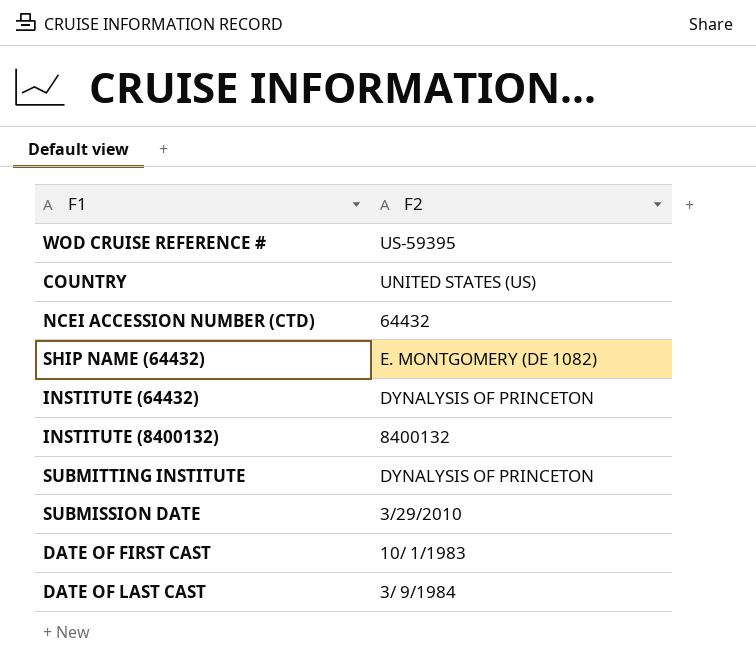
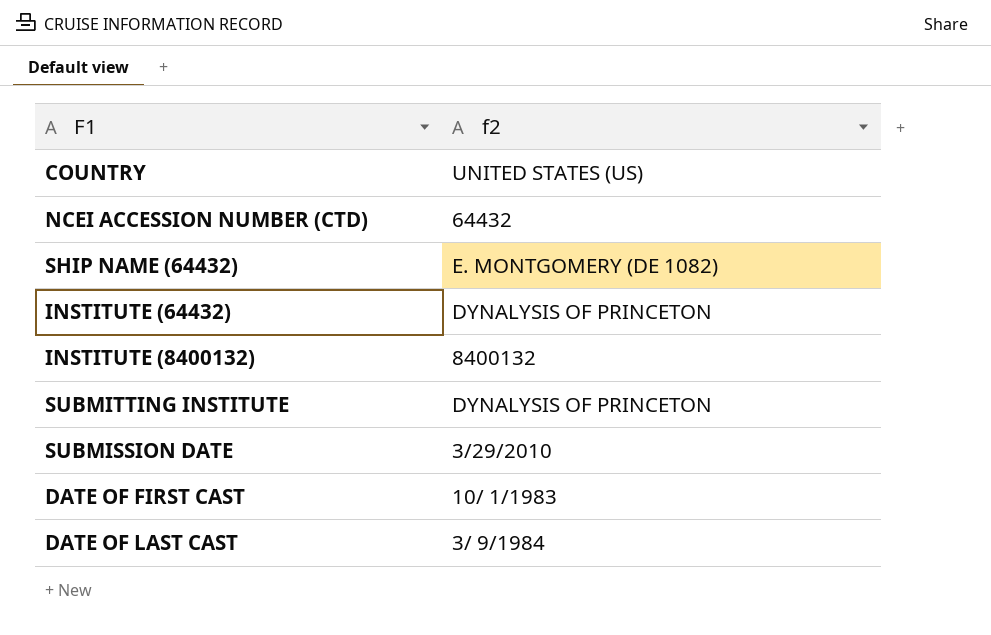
column name: F2 -> f2
row WOD CRUISE REFERENCE #: US-59395 -> none

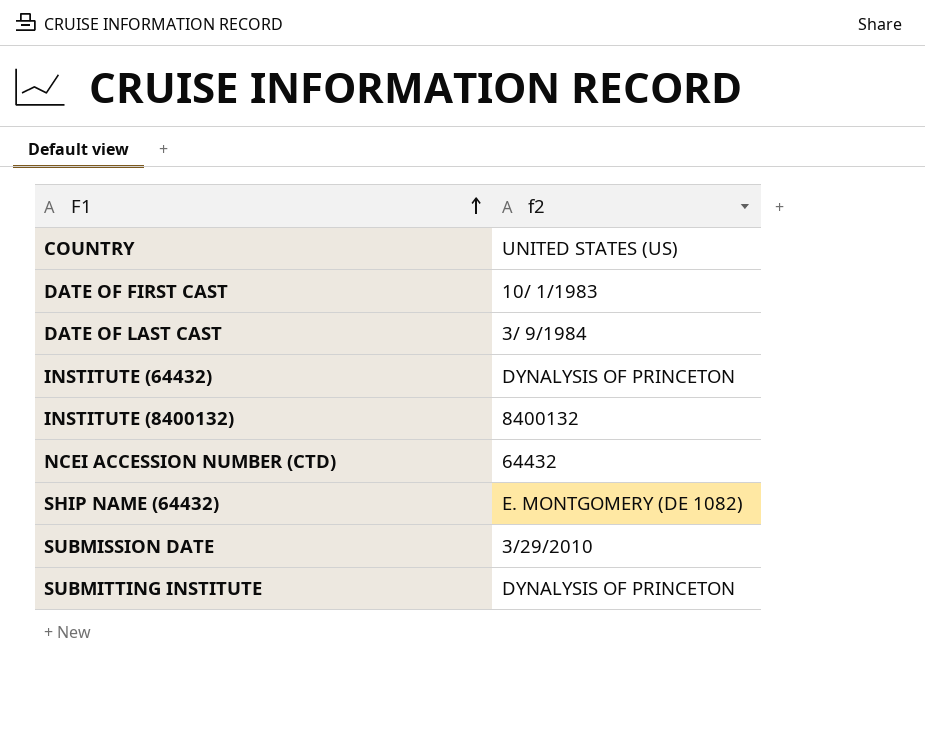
row order: none -> F1 ascending

